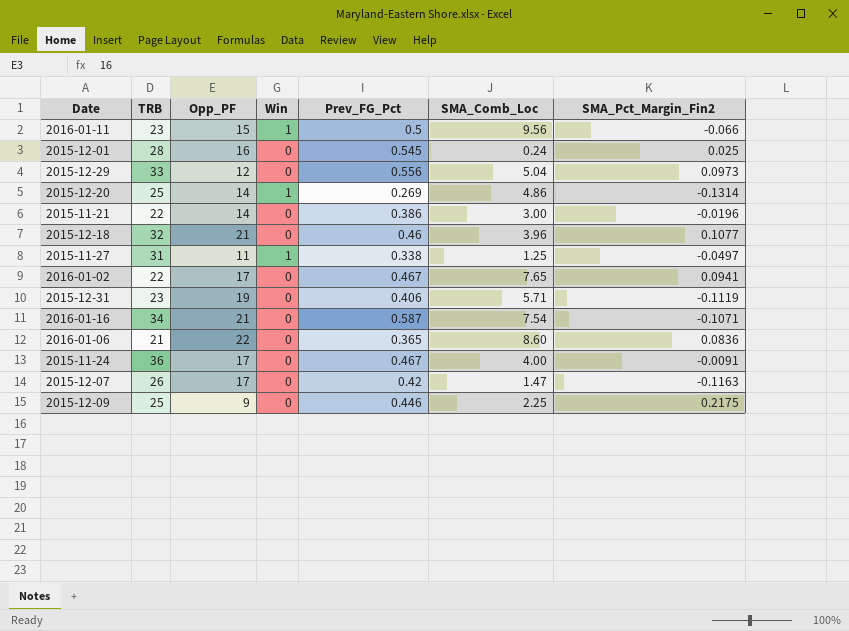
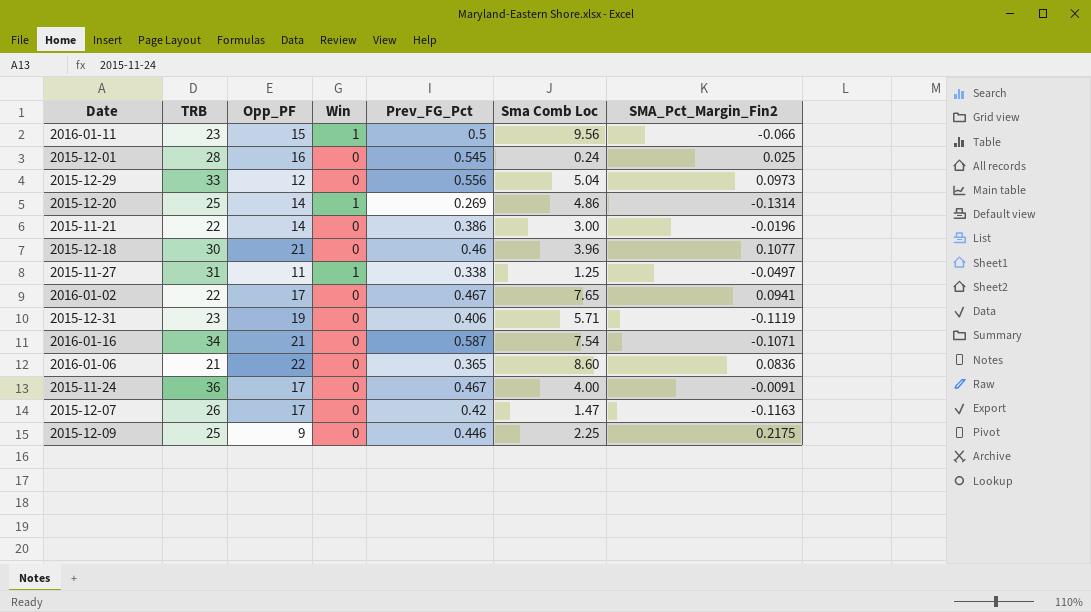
column name: SMA_Comb_Loc -> Sma Comb Loc
2015-12-18 | TRB: 32 -> 30

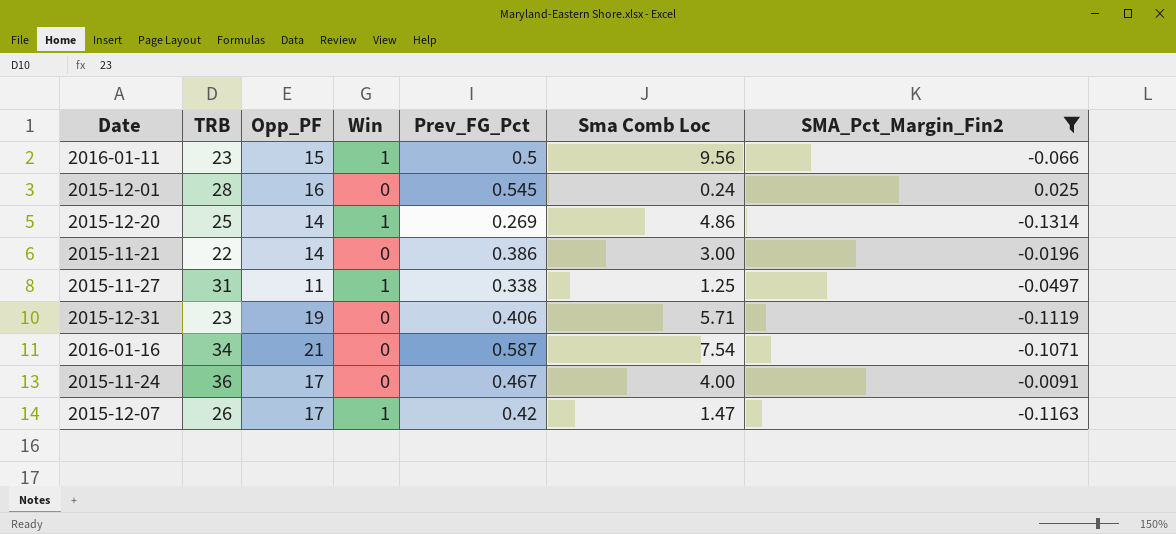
filter: none -> SMA_Pct_Margin_Fin2 <= 0.025
2015-12-07 | Win: 0 -> 1

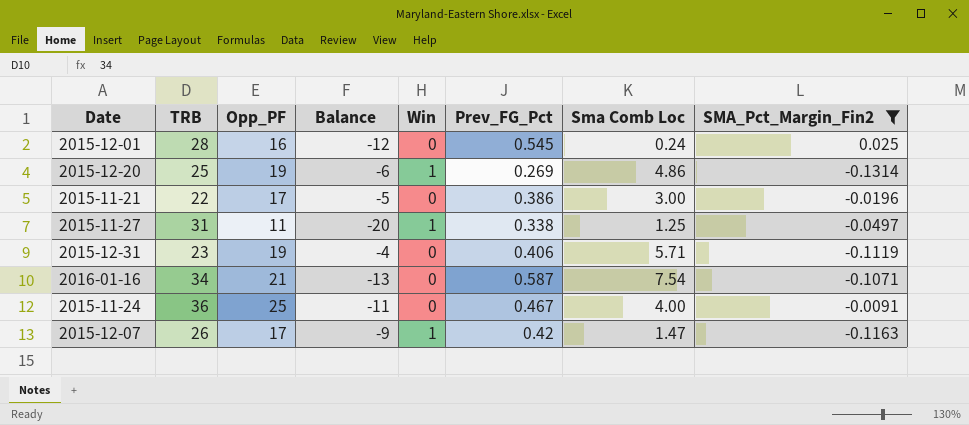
column Balance | formula: none -> [Opp_PF] - [TRB]
row 2016-01-11: 23 | 15 | 1 | 0.5 | 9.56 | -0.066 -> none
2015-12-20 | Opp_PF: 14 -> 19
2015-11-21 | Opp_PF: 14 -> 17
2015-11-24 | Opp_PF: 17 -> 25

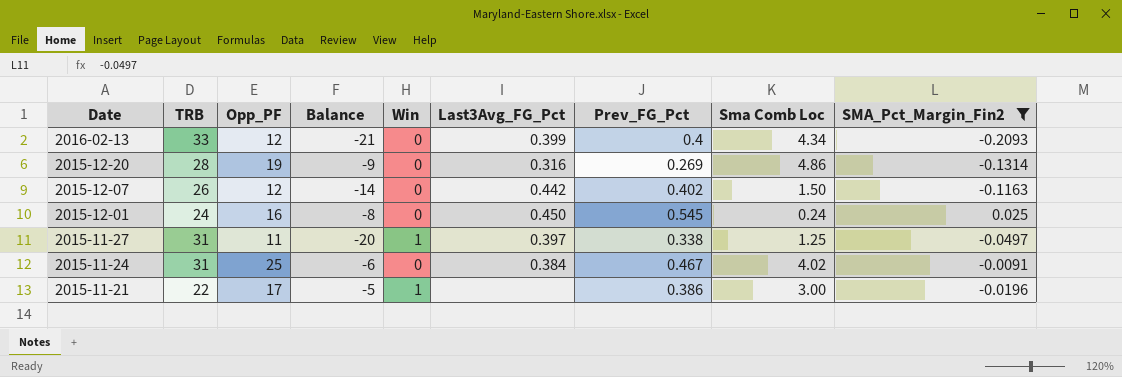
row order: none -> Date descending
column Last3Avg_FG_Pct | position: none -> 6
row 2015-12-31: 23 | 19 | -4 | 0 | 0.406 | 5.71 | -0.1119 -> none
row 2016-01-16: 34 | 21 | -13 | 0 | 0.587 | 7.54 | -0.1071 -> none
row 2016-02-13: none -> 33 | 12 | -21 | 0 | 0.399 | 0.4 | 4.34 | -0.2093
2015-12-20 | TRB: 25 -> 28
2015-12-20 | Balance: -6 -> -9
2015-12-20 | Win: 1 -> 0
2015-12-07 | Opp_PF: 17 -> 12
2015-12-07 | Balance: -9 -> -14
2015-12-07 | Win: 1 -> 0
2015-12-07 | Prev_FG_Pct: 0.42 -> 0.402
2015-12-07 | Sma Comb Loc: 1.47 -> 1.50
2015-12-01 | TRB: 28 -> 24
2015-12-01 | Balance: -12 -> -8
2015-11-24 | TRB: 36 -> 31
2015-11-24 | Balance: -11 -> -6
2015-11-24 | Sma Comb Loc: 4.00 -> 4.02
2015-11-21 | Win: 0 -> 1

